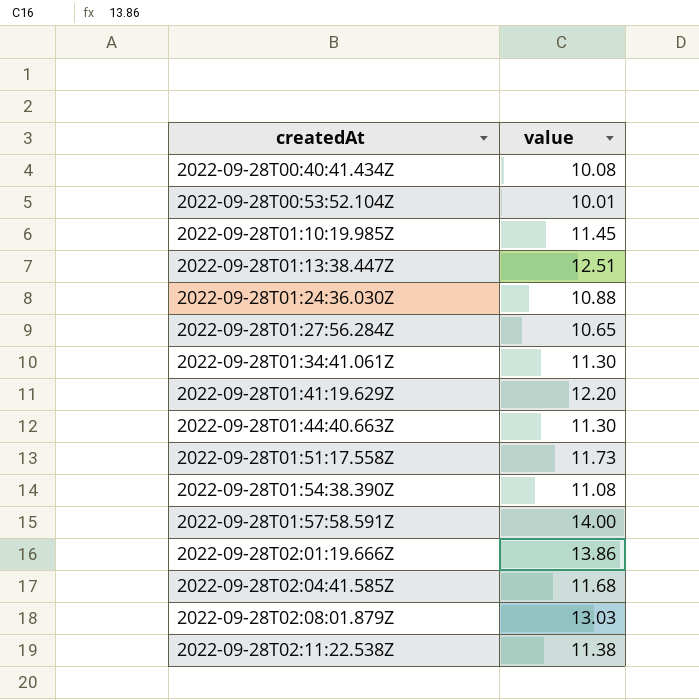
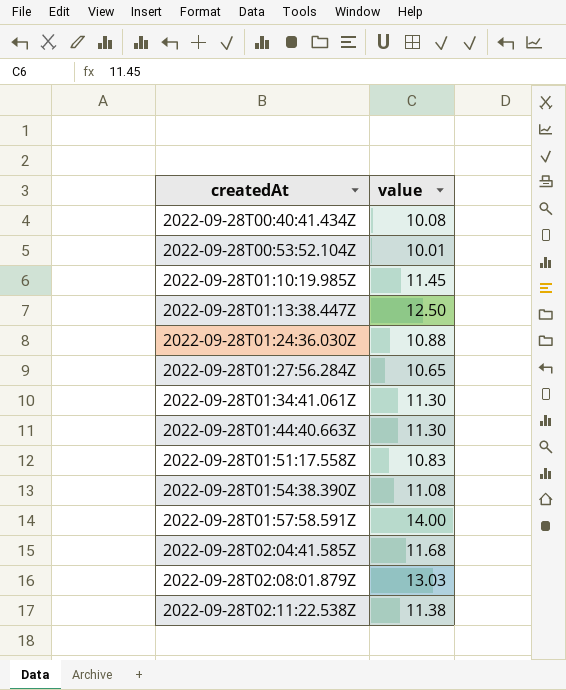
row 2022-09-28T01:41:19.629Z: 12.20 -> none
row 2022-09-28T02:01:19.666Z: 13.86 -> none
2022-09-28T01:13:38.447Z | value: 12.51 -> 12.50
2022-09-28T01:51:17.558Z | value: 11.73 -> 10.83

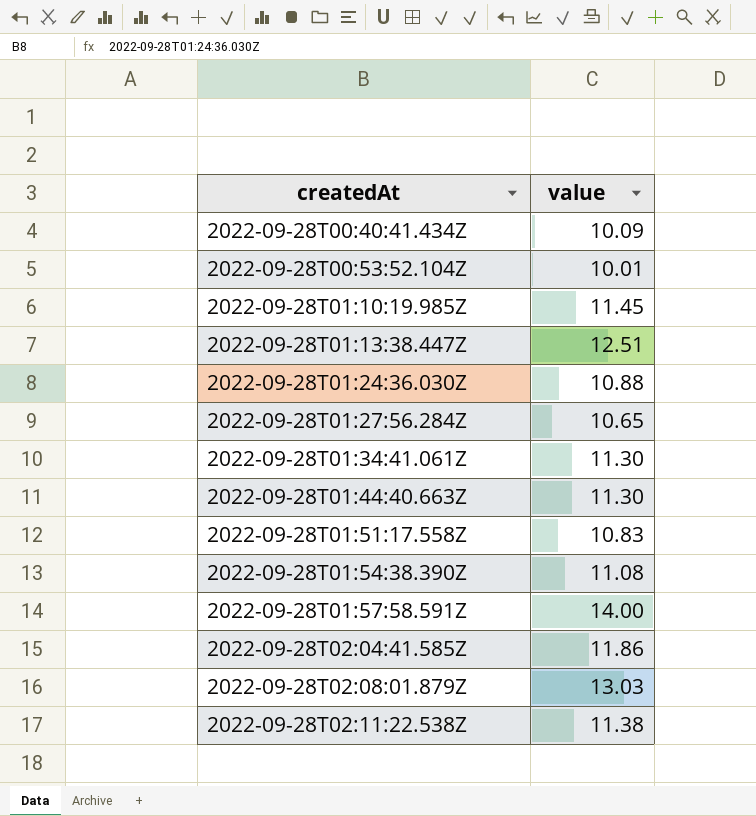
2022-09-28T00:40:41.434Z | value: 10.08 -> 10.09
2022-09-28T01:13:38.447Z | value: 12.50 -> 12.51
2022-09-28T02:04:41.585Z | value: 11.68 -> 11.86

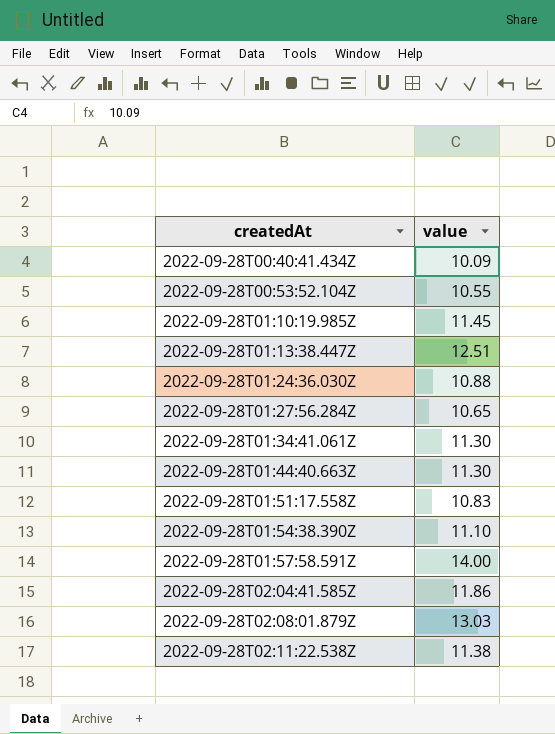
2022-09-28T00:53:52.104Z | value: 10.01 -> 10.55
2022-09-28T01:54:38.390Z | value: 11.08 -> 11.10

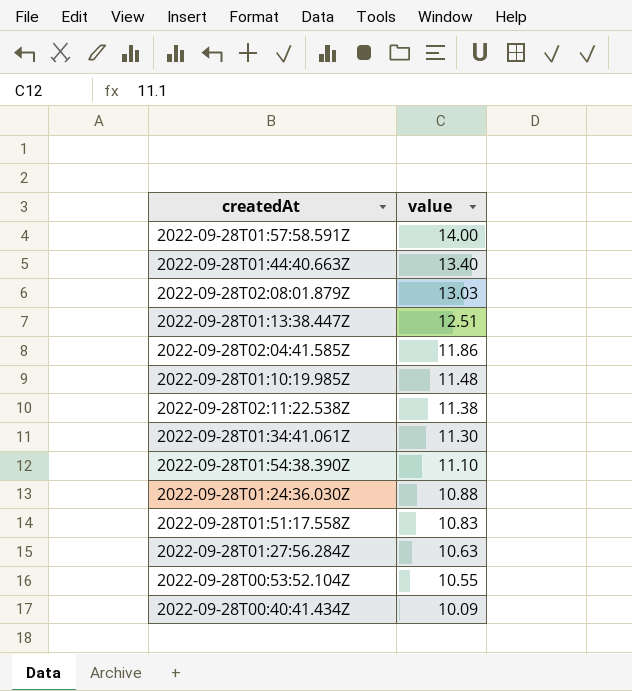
row order: createdAt ascending -> value descending
2022-09-28T01:44:40.663Z | value: 11.30 -> 13.40
2022-09-28T01:10:19.985Z | value: 11.45 -> 11.48
2022-09-28T01:27:56.284Z | value: 10.65 -> 10.63

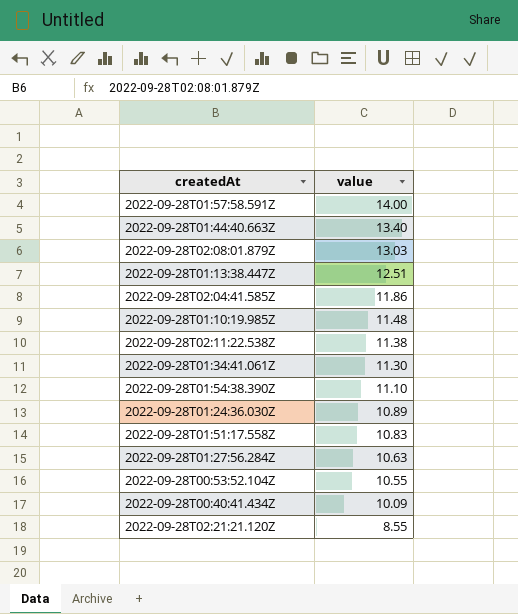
2022-09-28T01:24:36.030Z | value: 10.88 -> 10.89
row 2022-09-28T02:21:21.120Z: none -> 8.55

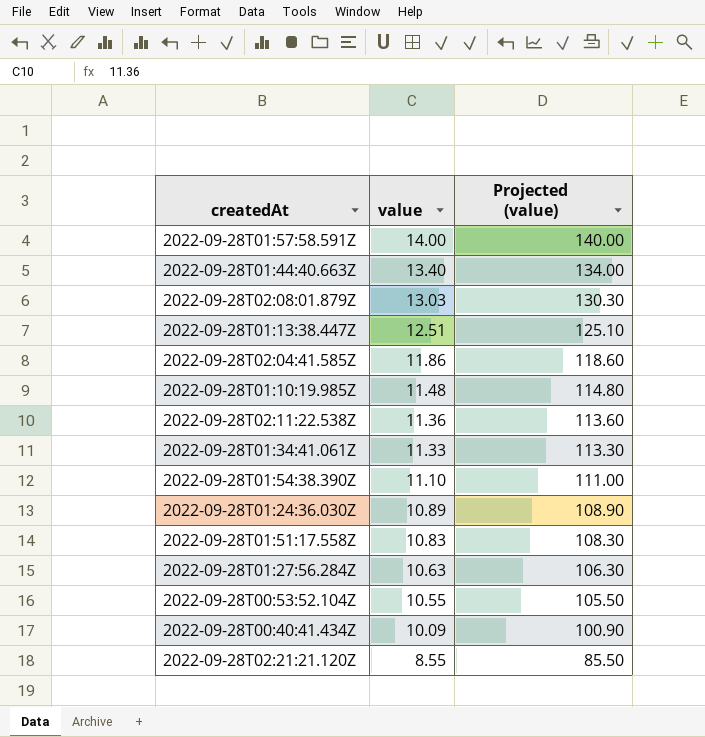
column Projected (value) | formula: none -> [value] * 10
2022-09-28T02:11:22.538Z | value: 11.38 -> 11.36
2022-09-28T01:34:41.061Z | value: 11.30 -> 11.33

